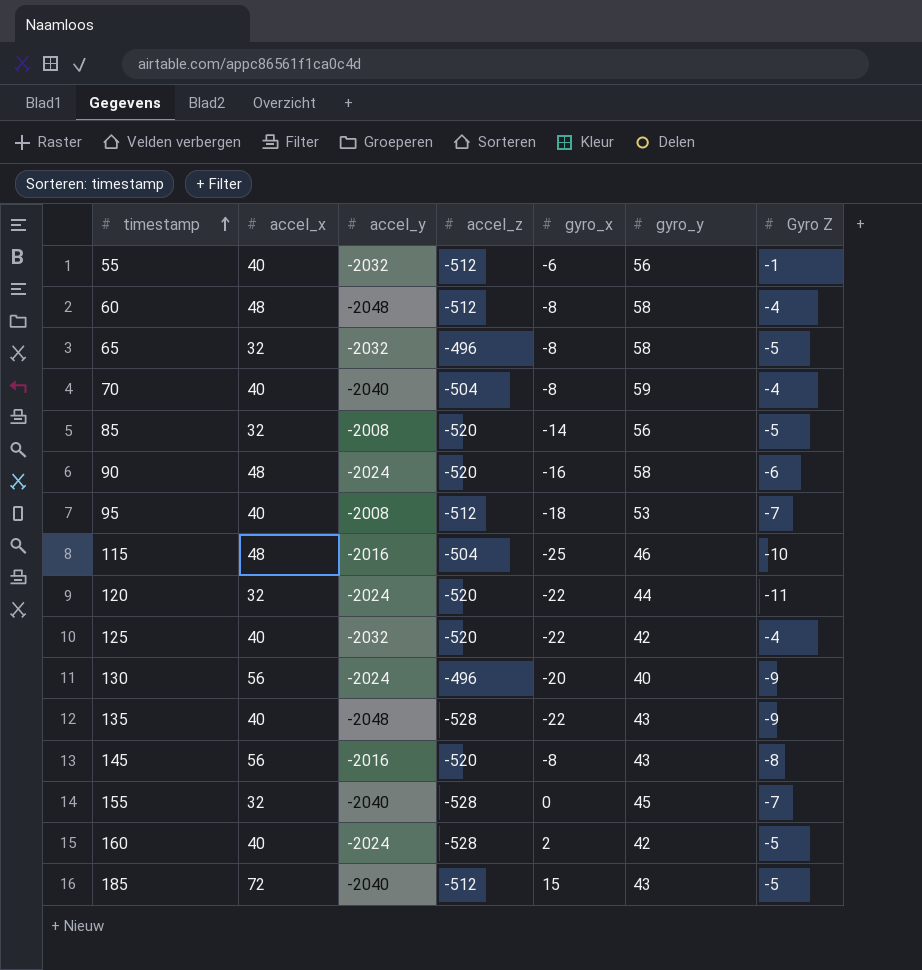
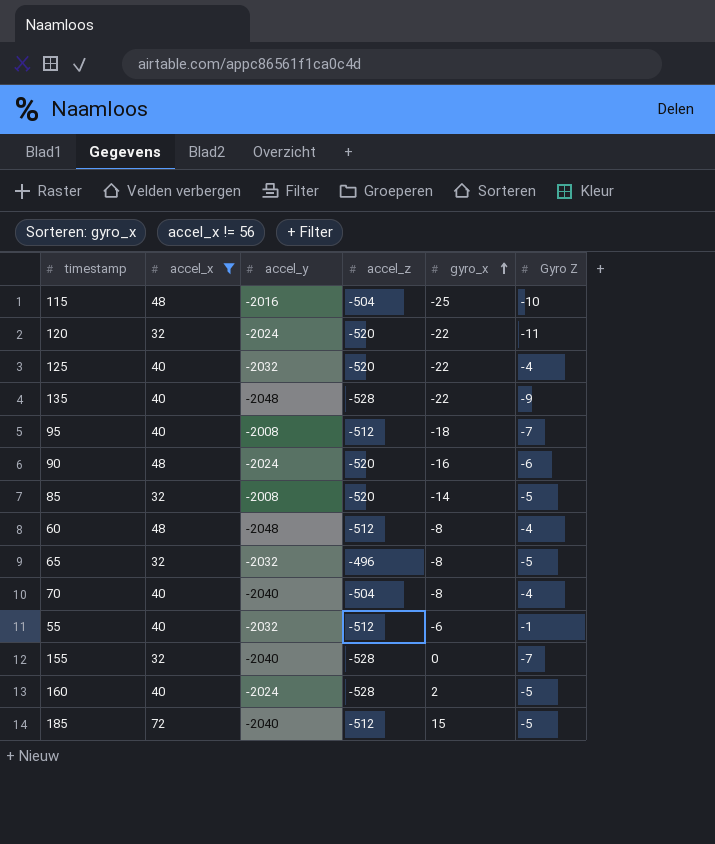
filter: none -> accel_x != 56
row order: timestamp ascending -> gyro_x ascending
column gyro_y | position: 6 -> none

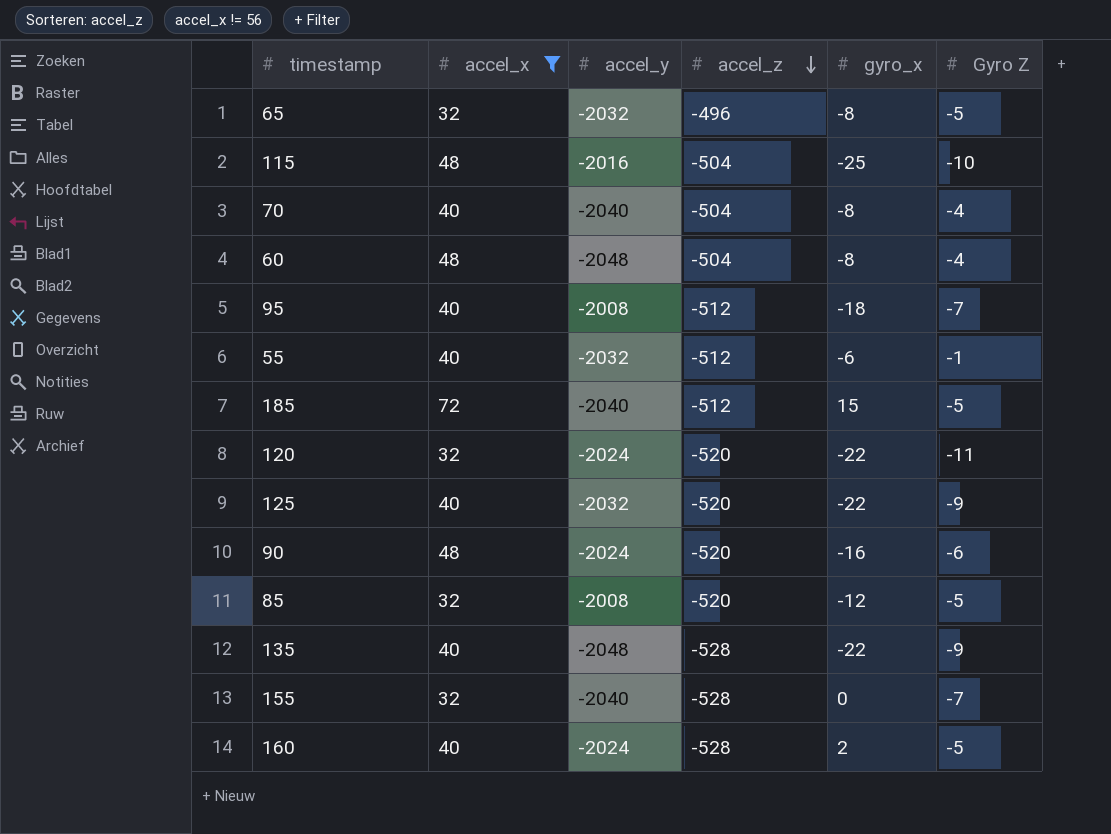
row order: gyro_x ascending -> accel_z descending
60 | accel_z: -512 -> -504
125 | Gyro Z: -4 -> -9
85 | gyro_x: -14 -> -12

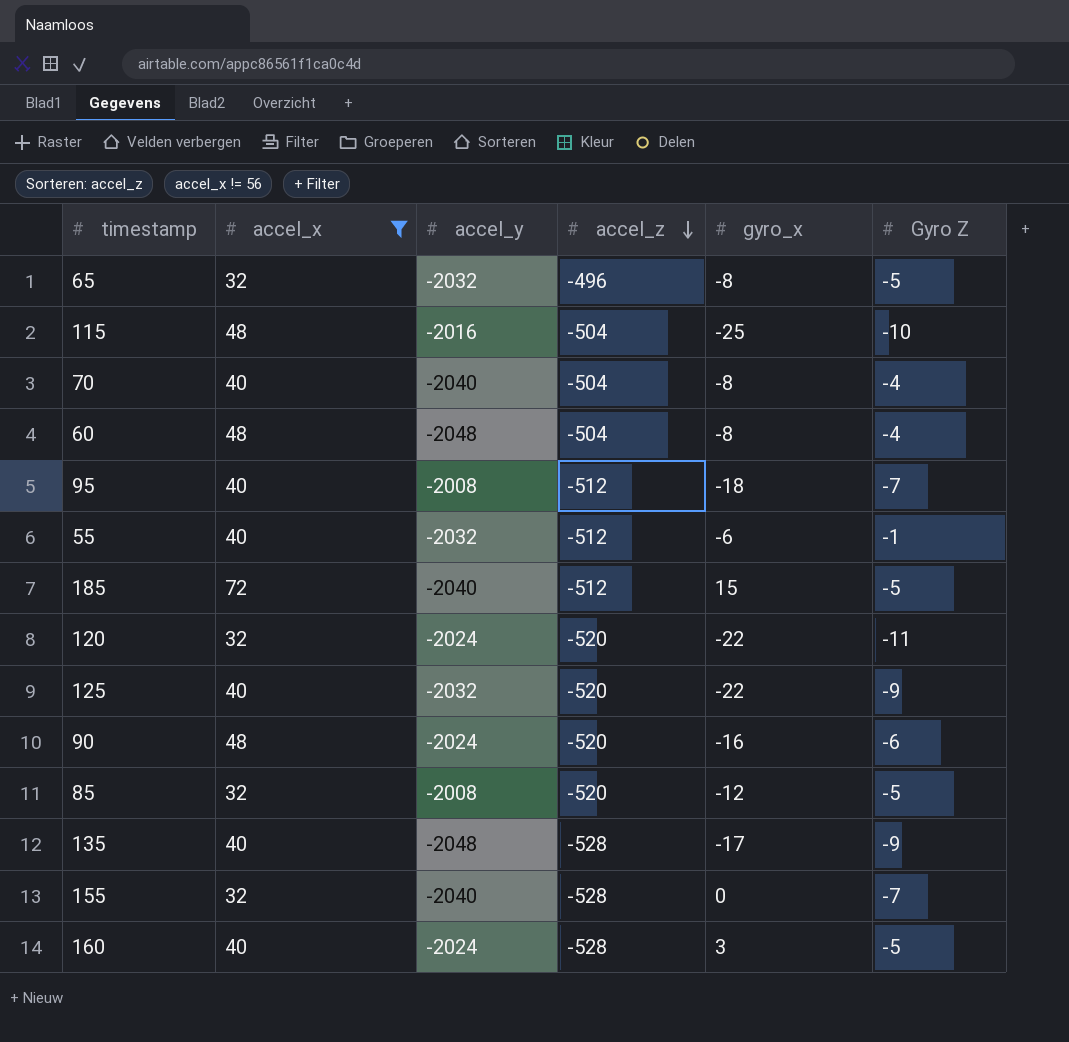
135 | gyro_x: -22 -> -17
160 | gyro_x: 2 -> 3

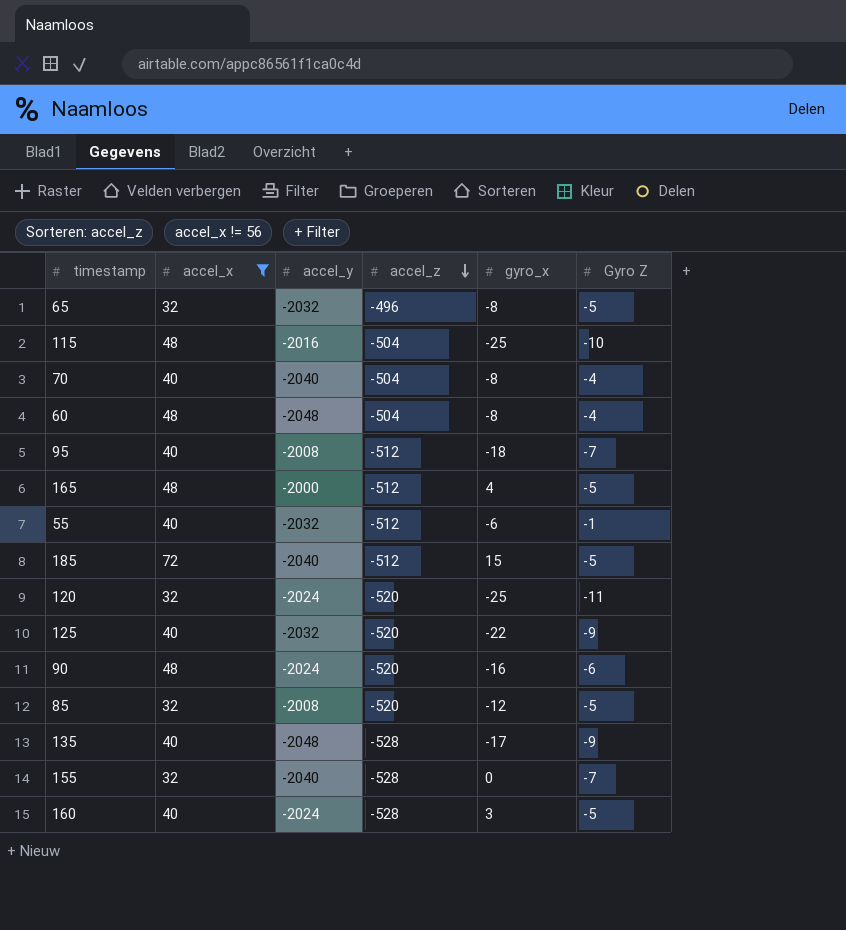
row 165: none -> 48 | -2000 | -512 | 4 | -5
120 | gyro_x: -22 -> -25

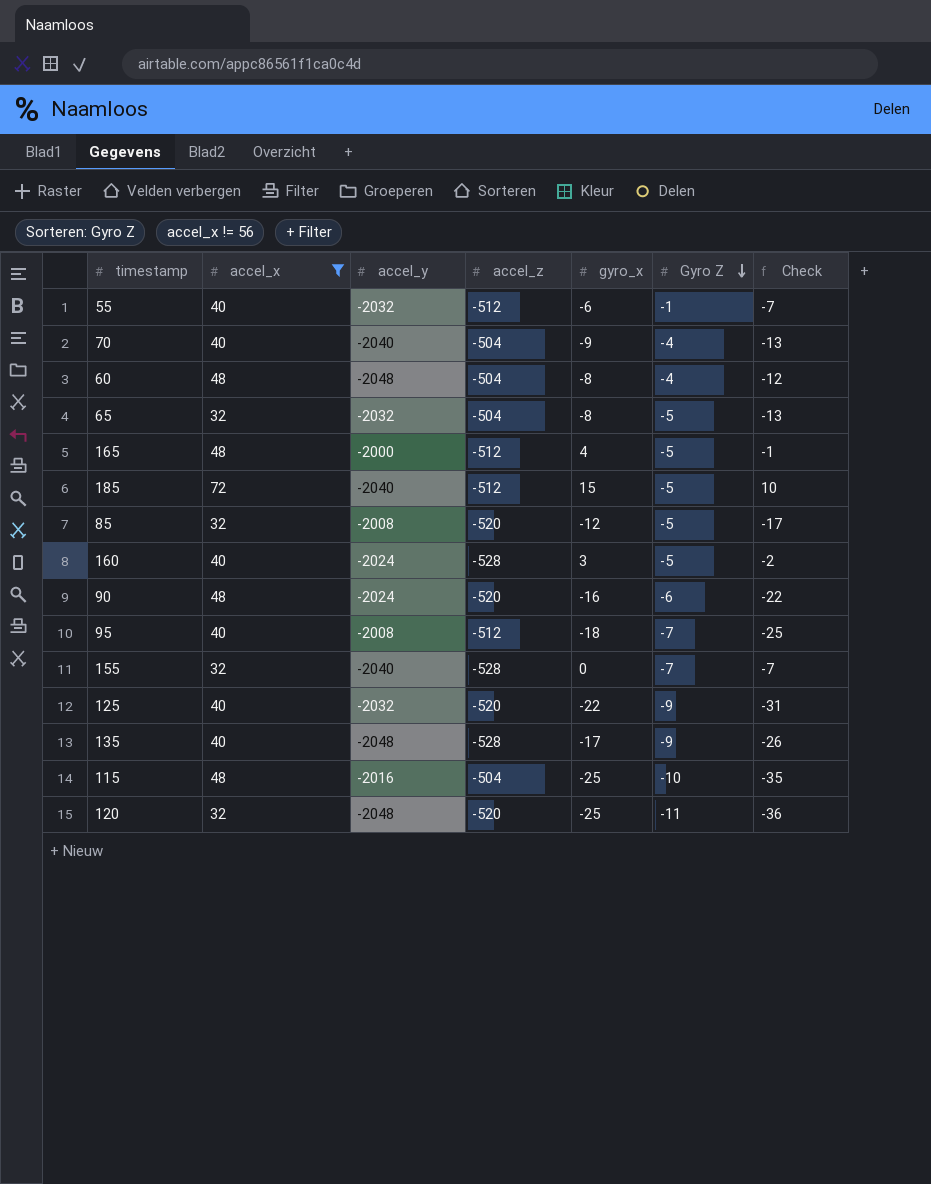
row order: accel_z descending -> Gyro Z descending
column Check | formula: none -> [gyro_x] + [Gyro Z]
70 | gyro_x: -8 -> -9
65 | accel_z: -496 -> -504
120 | accel_y: -2024 -> -2048

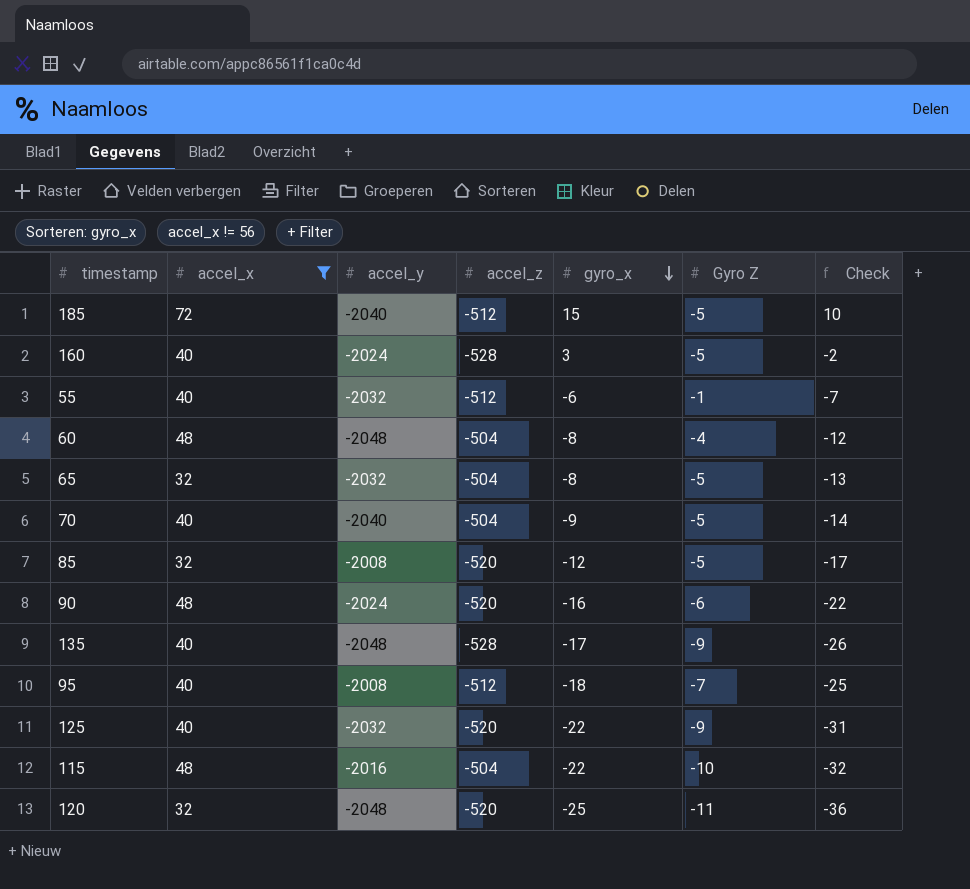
row order: Gyro Z descending -> gyro_x descending
row 165: 48 | -2000 | -512 | 4 | -5 | -1 -> none
row 155: 32 | -2040 | -528 | 0 | -7 | -7 -> none
70 | Gyro Z: -4 -> -5
70 | Check: -13 -> -14
115 | gyro_x: -25 -> -22
115 | Check: -35 -> -32

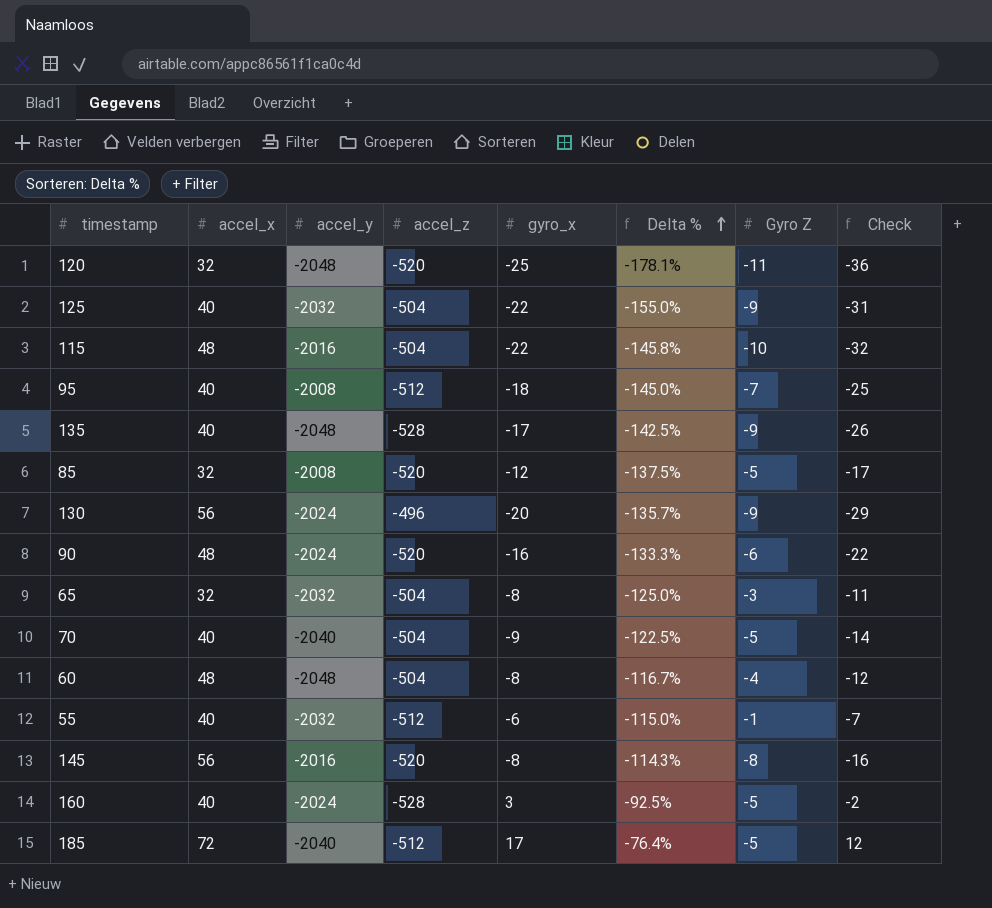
filter: accel_x != 56 -> none
row order: gyro_x descending -> Delta % ascending
column Delta % | formula: none -> ([gyro_x] - [accel_x]) / [accel_x]
125 | accel_z: -520 -> -504
65 | Gyro Z: -5 -> -3
65 | Check: -13 -> -11
185 | gyro_x: 15 -> 17
185 | Check: 10 -> 12

